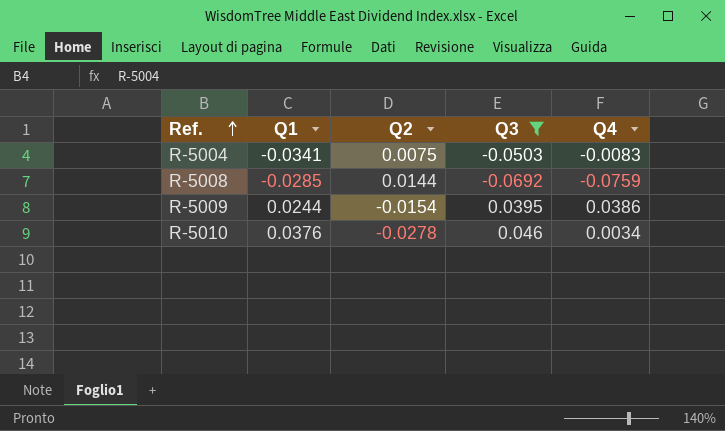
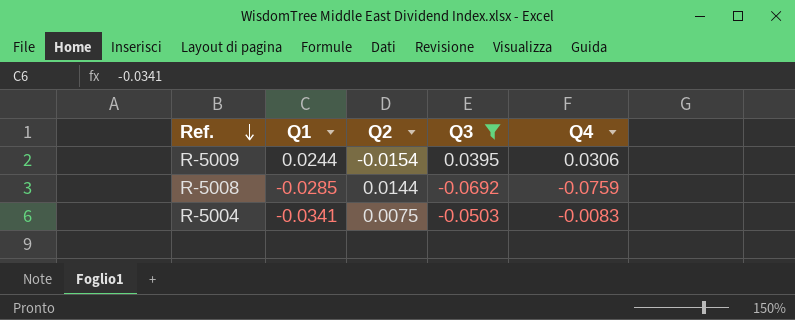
row order: Ref. ascending -> Ref. descending
row R-5010: 0.0376 | -0.0278 | 0.046 | 0.0034 -> none
R-5009 | Q4: 0.0386 -> 0.0306

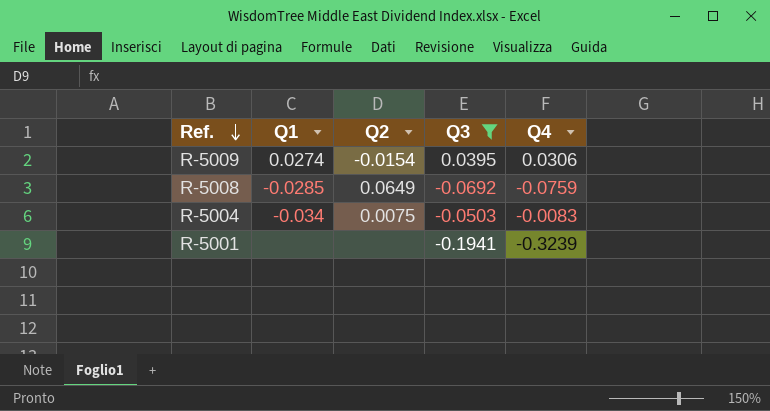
R-5009 | Q1: 0.0244 -> 0.0274
R-5008 | Q2: 0.0144 -> 0.0649
R-5004 | Q1: -0.0341 -> -0.034
row R-5001: none -> none | none | -0.1941 | -0.3239

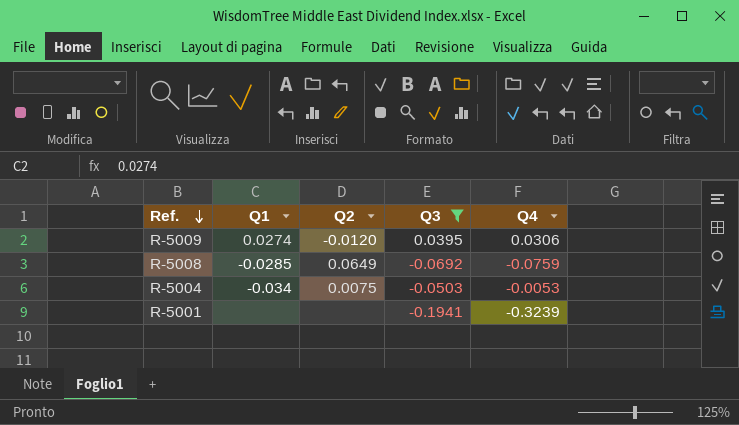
R-5009 | Q2: -0.0154 -> -0.0120
R-5004 | Q4: -0.0083 -> -0.0053

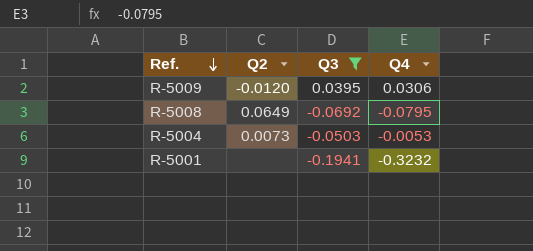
column Q1 | position: 2 -> none
R-5008 | Q4: -0.0759 -> -0.0795
R-5004 | Q2: 0.0075 -> 0.0073
R-5001 | Q4: -0.3239 -> -0.3232

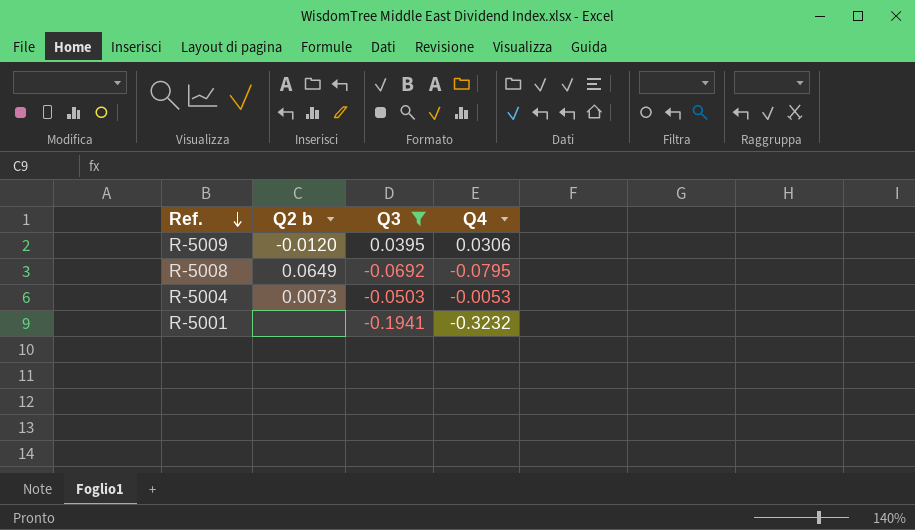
column name: Q2 -> Q2 b

